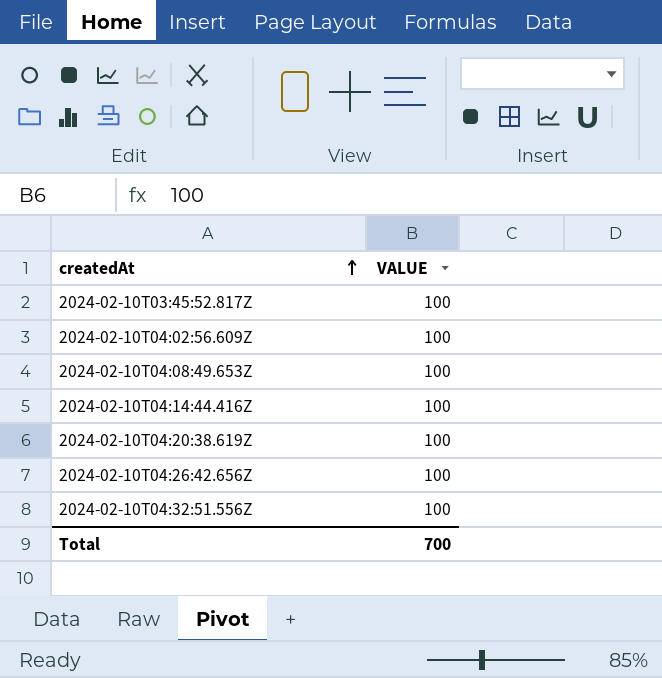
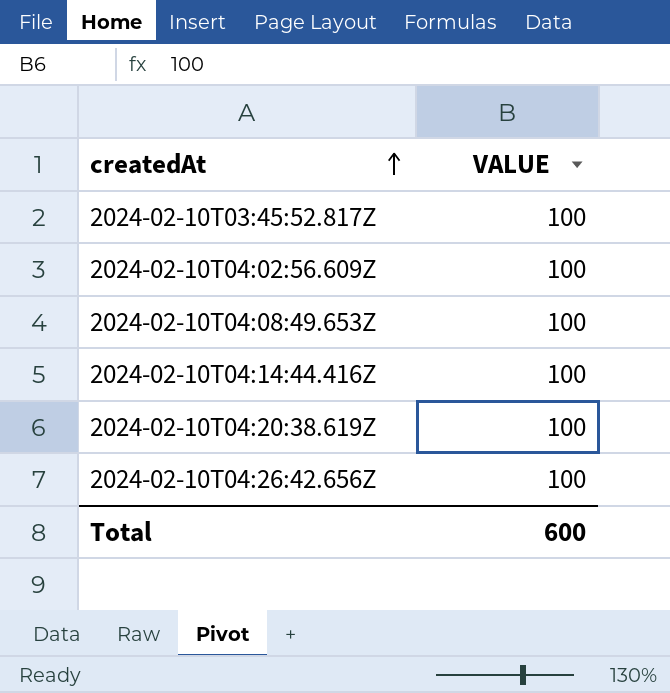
row 2024-02-10T04:32:51.556Z: 100 -> none
Total | VALUE: 700 -> 600

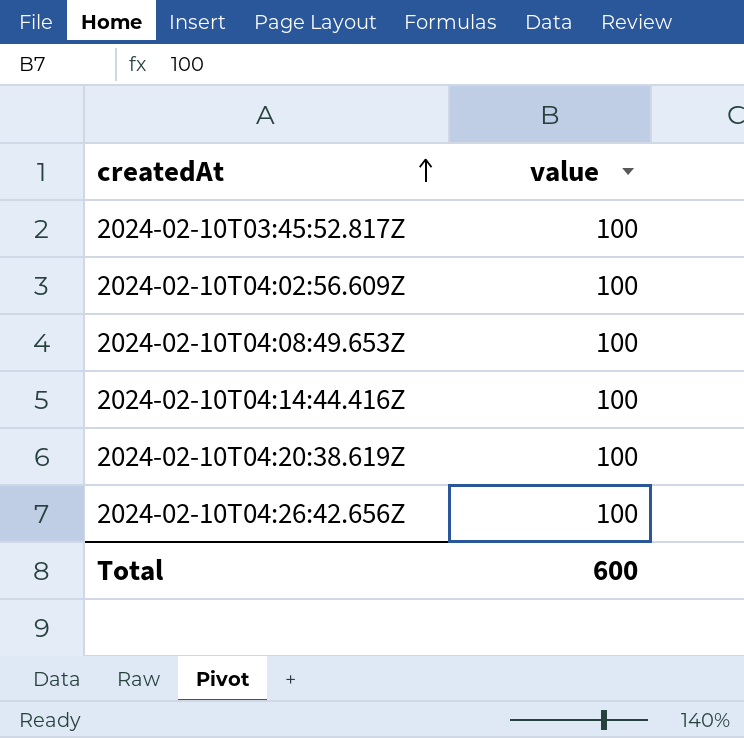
column name: VALUE -> value

